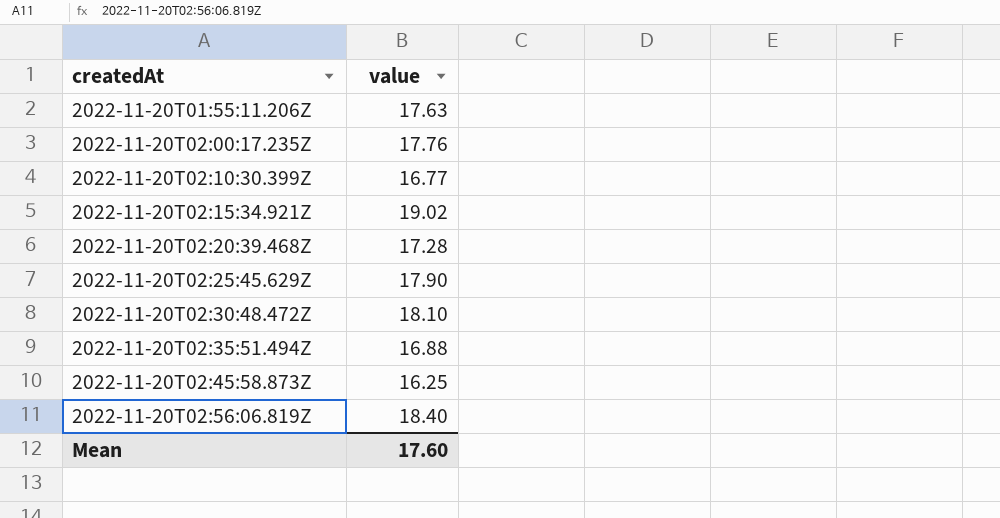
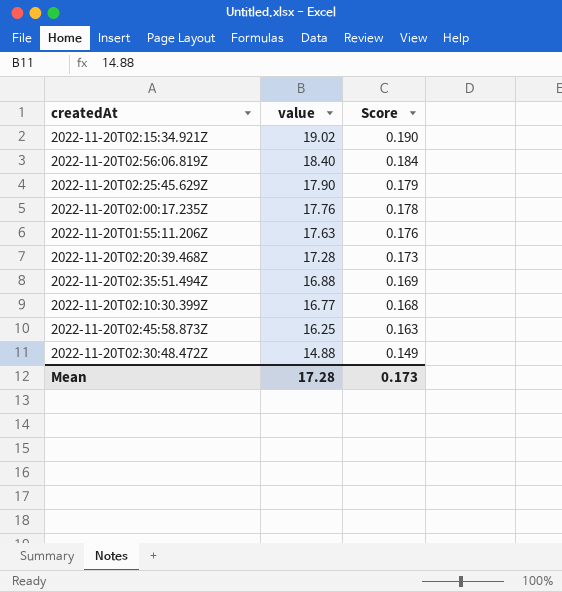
row order: createdAt ascending -> value descending
column Score | formula: none -> [value] * 0.01
2022-11-20T02:30:48.472Z | value: 18.10 -> 14.88
Mean | value: 17.60 -> 17.28

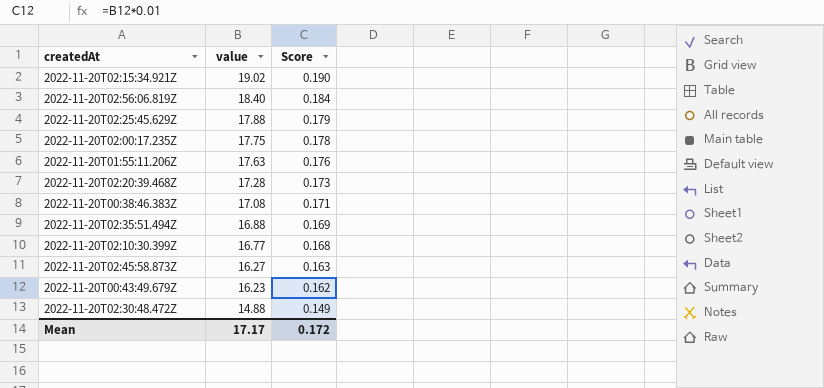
2022-11-20T02:25:45.629Z | value: 17.90 -> 17.88
2022-11-20T02:00:17.235Z | value: 17.76 -> 17.75
row 2022-11-20T00:38:46.383Z: none -> 17.08 | 0.171
2022-11-20T02:45:58.873Z | value: 16.25 -> 16.27
row 2022-11-20T00:43:49.679Z: none -> 16.23 | 0.162
Mean | value: 17.28 -> 17.17
Mean | Score: 0.173 -> 0.172

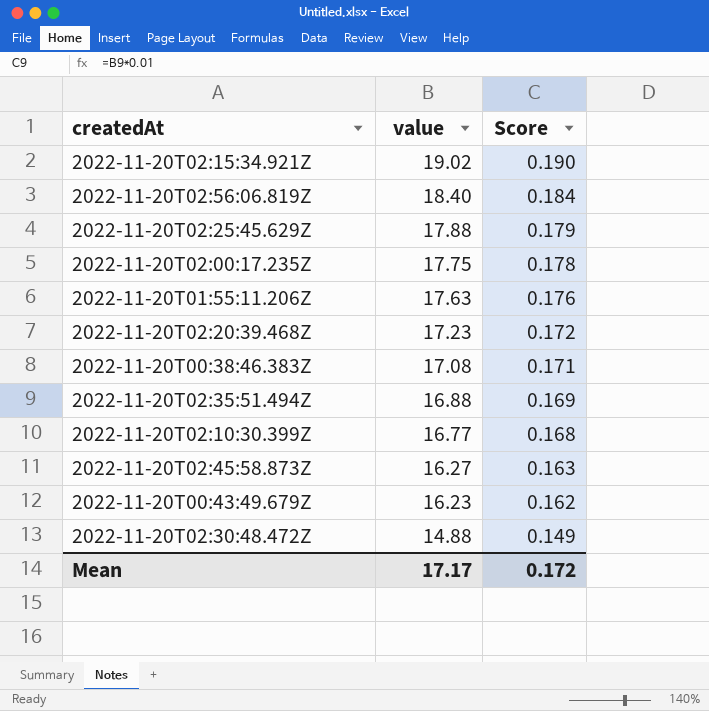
2022-11-20T02:20:39.468Z | value: 17.28 -> 17.23
2022-11-20T02:20:39.468Z | Score: 0.173 -> 0.172

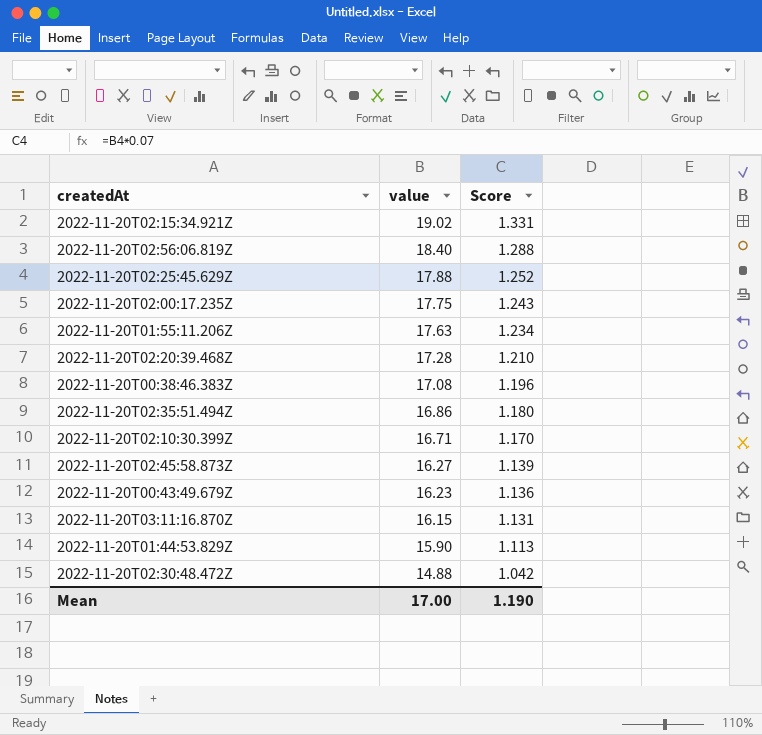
column Score | formula: [value] * 0.01 -> [value] * 0.07
2022-11-20T02:20:39.468Z | value: 17.23 -> 17.28
2022-11-20T02:35:51.494Z | value: 16.88 -> 16.86
2022-11-20T02:10:30.399Z | value: 16.77 -> 16.71
row 2022-11-20T03:11:16.870Z: none -> 16.15 | 1.131
row 2022-11-20T01:44:53.829Z: none -> 15.90 | 1.113
Mean | value: 17.17 -> 17.00
Mean | Score: 0.172 -> 1.190

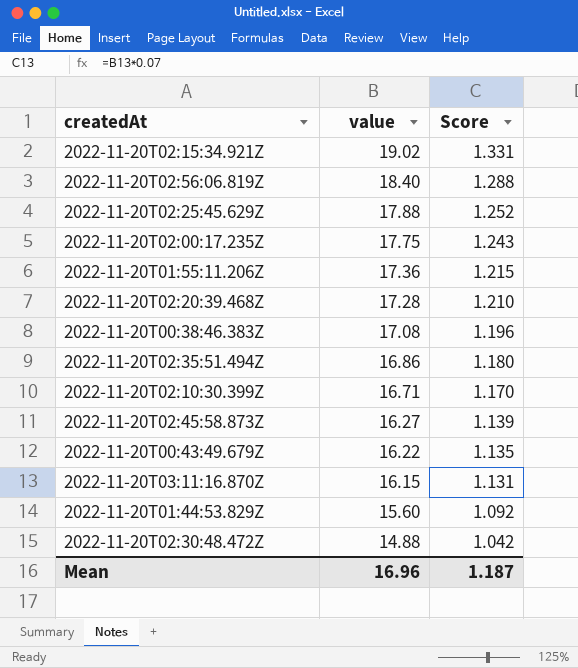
2022-11-20T01:55:11.206Z | value: 17.63 -> 17.36
2022-11-20T01:55:11.206Z | Score: 1.234 -> 1.215
2022-11-20T00:43:49.679Z | value: 16.23 -> 16.22
2022-11-20T00:43:49.679Z | Score: 1.136 -> 1.135
2022-11-20T01:44:53.829Z | value: 15.90 -> 15.60
2022-11-20T01:44:53.829Z | Score: 1.113 -> 1.092
Mean | value: 17.00 -> 16.96
Mean | Score: 1.190 -> 1.187

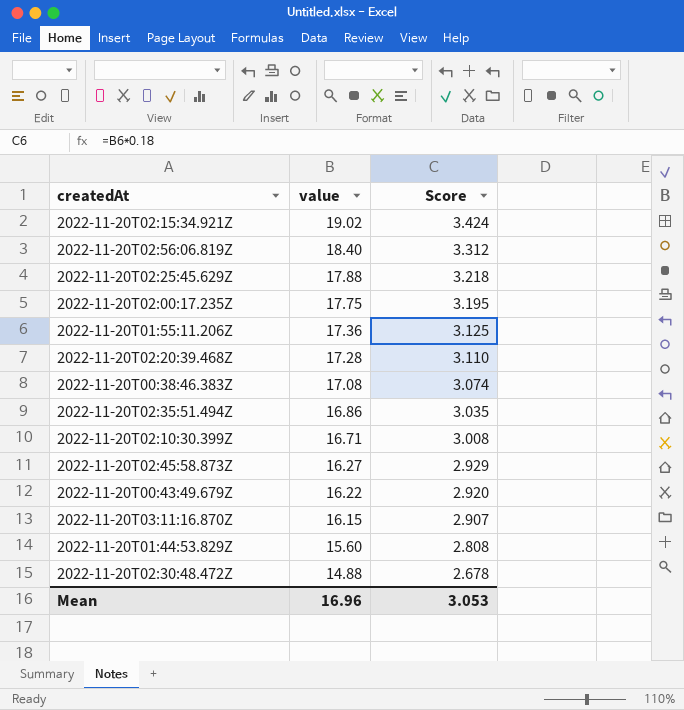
column Score | formula: [value] * 0.07 -> [value] * 0.18
Mean | Score: 1.187 -> 3.053

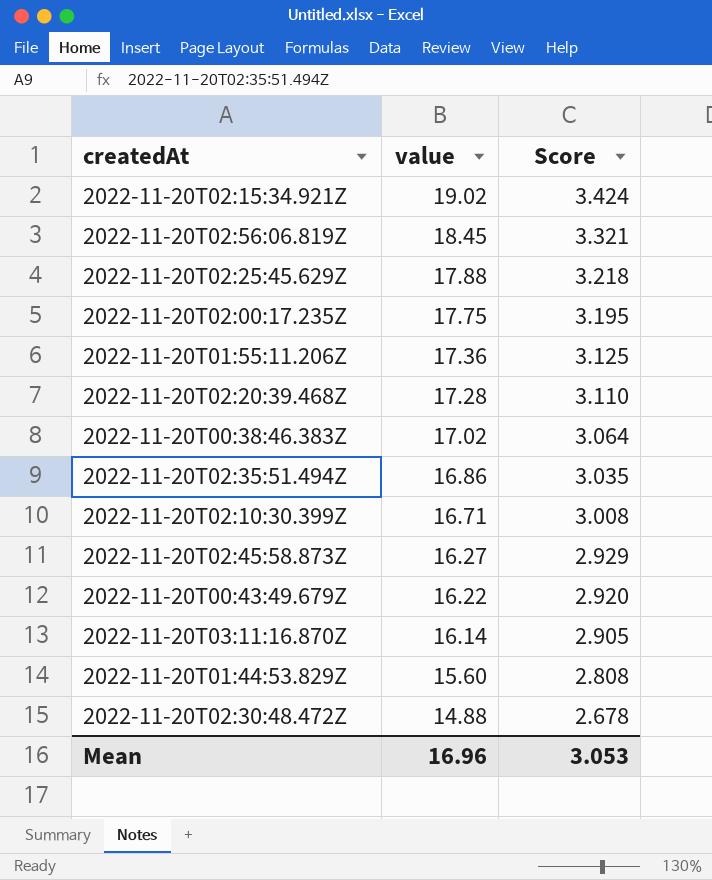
2022-11-20T02:56:06.819Z | value: 18.40 -> 18.45
2022-11-20T02:56:06.819Z | Score: 3.312 -> 3.321
2022-11-20T00:38:46.383Z | value: 17.08 -> 17.02
2022-11-20T00:38:46.383Z | Score: 3.074 -> 3.064
2022-11-20T03:11:16.870Z | value: 16.15 -> 16.14
2022-11-20T03:11:16.870Z | Score: 2.907 -> 2.905

